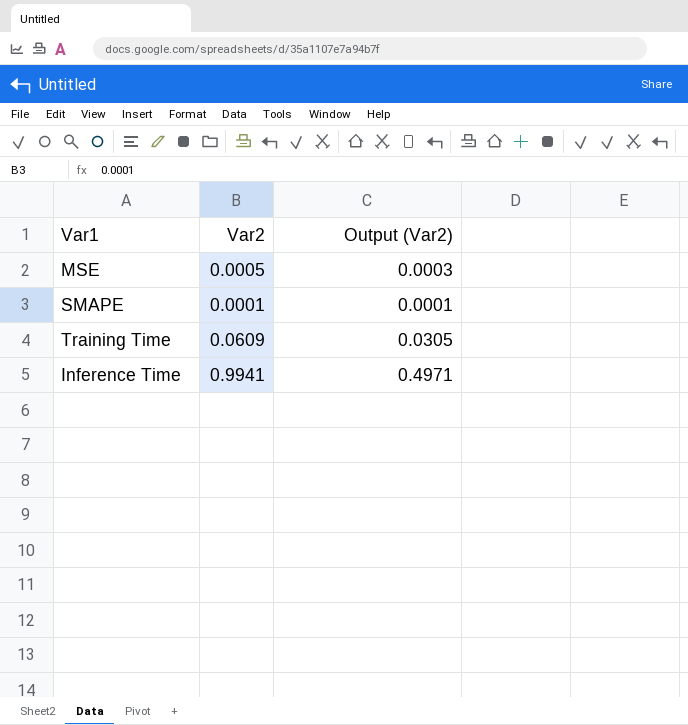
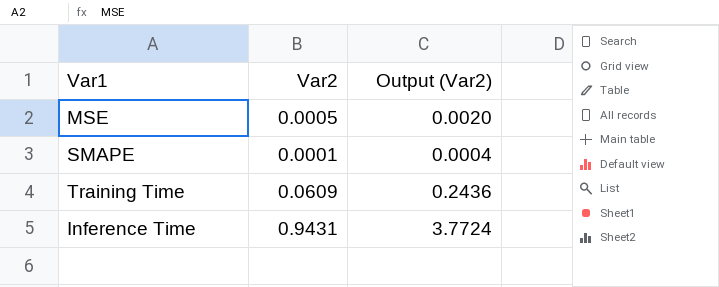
column Output (Var2) | formula: [Var2] * 0.5 -> [Var2] * 4
Inference Time | Var2: 0.9941 -> 0.9431

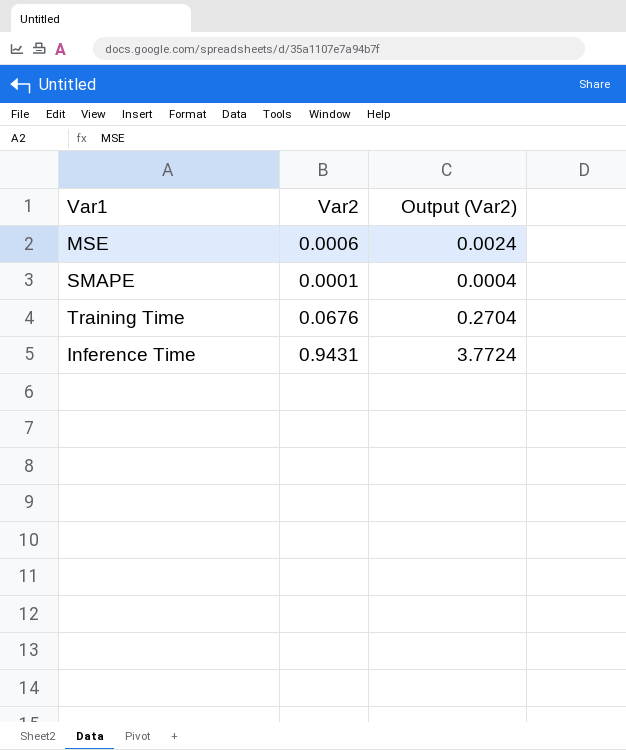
MSE | Var2: 0.0005 -> 0.0006
MSE | Output (Var2): 0.0020 -> 0.0024
Training Time | Var2: 0.0609 -> 0.0676
Training Time | Output (Var2): 0.2436 -> 0.2704

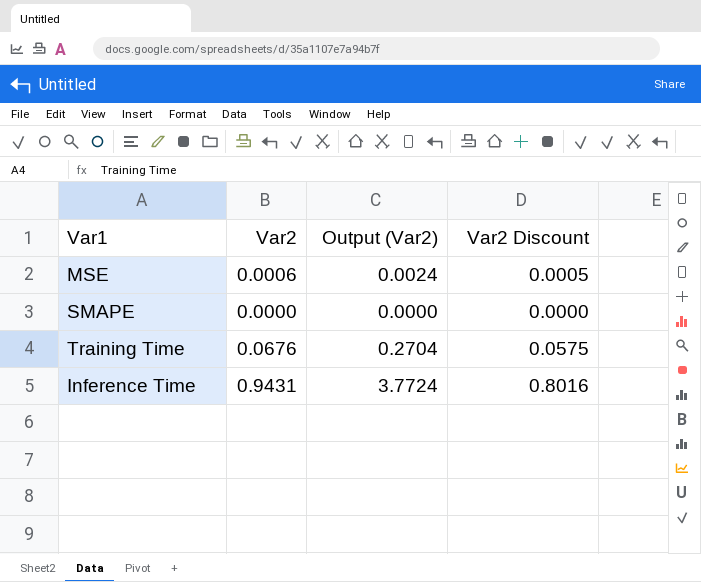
column Var2 Discount | formula: none -> [Var2] * 0.85
SMAPE | Var2: 0.0001 -> 0.0000
SMAPE | Output (Var2): 0.0004 -> 0.0000

